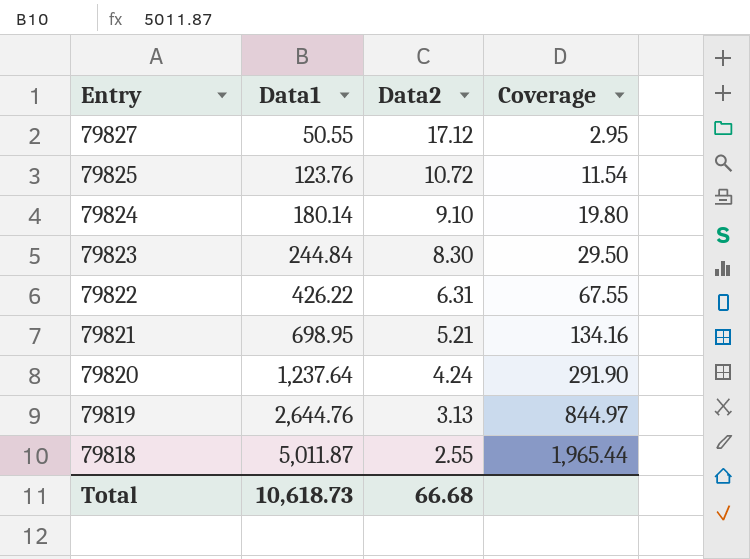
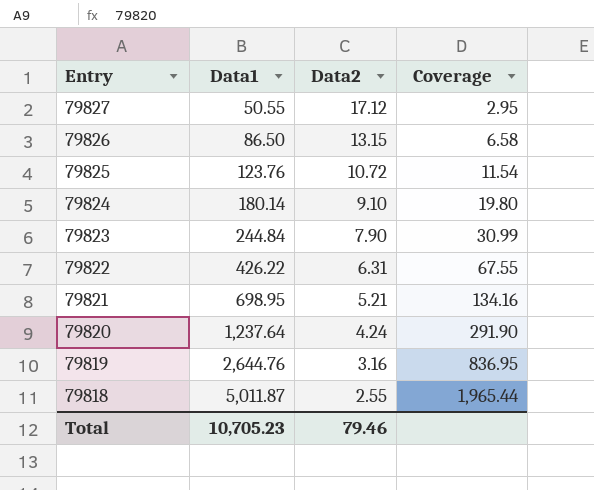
row 79826: none -> 86.50 | 13.15 | 6.58
79823 | Data2: 8.30 -> 7.90
79823 | Coverage: 29.50 -> 30.99
79819 | Data2: 3.13 -> 3.16
79819 | Coverage: 844.97 -> 836.95
Total | Data1: 10,618.73 -> 10,705.23
Total | Data2: 66.68 -> 79.46

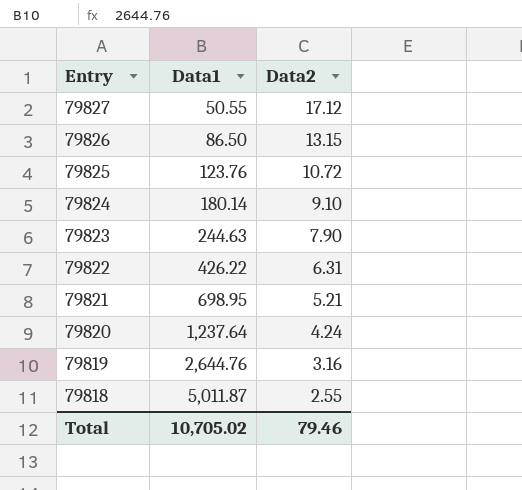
column Coverage | formula: [Data1] / [Data2] -> none
79823 | Data1: 244.84 -> 244.63
Total | Data1: 10,705.23 -> 10,705.02

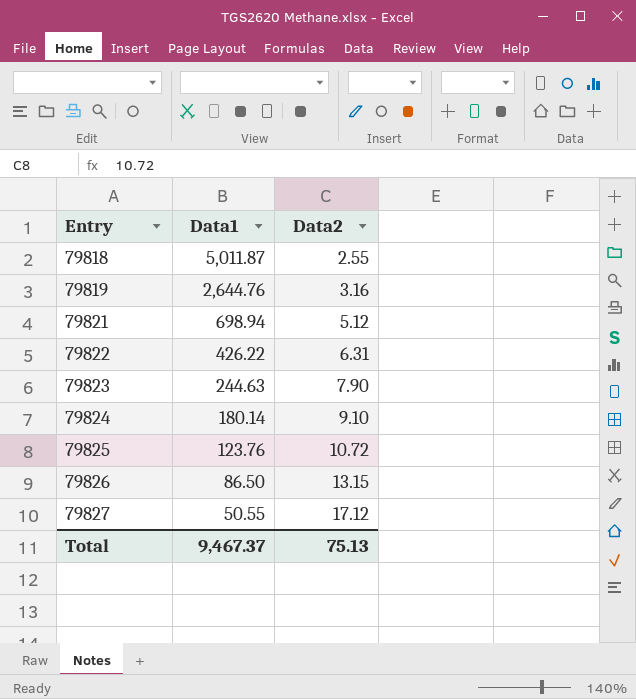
row order: Entry descending -> Entry ascending
row 79820: 1,237.64 | 4.24 -> none
79821 | Data1: 698.95 -> 698.94
79821 | Data2: 5.21 -> 5.12
Total | Data1: 10,705.02 -> 9,467.37
Total | Data2: 79.46 -> 75.13

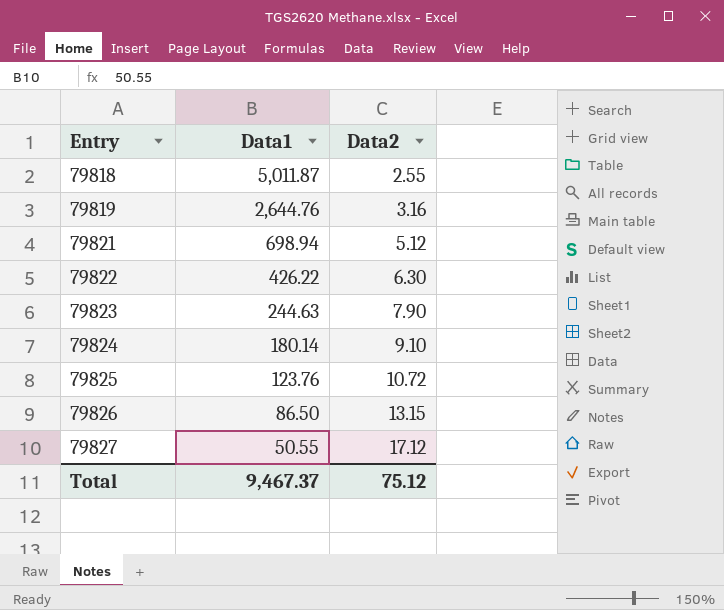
79822 | Data2: 6.31 -> 6.30
Total | Data2: 75.13 -> 75.12

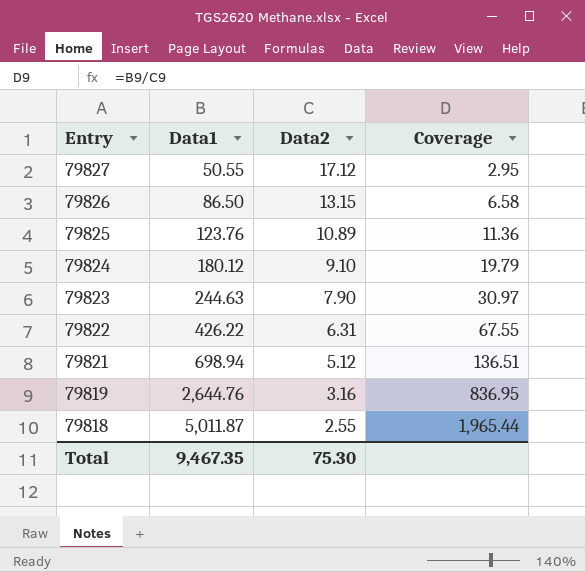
row order: Entry ascending -> Entry descending
column Coverage | formula: none -> [Data1] / [Data2]
79825 | Data2: 10.72 -> 10.89
79824 | Data1: 180.14 -> 180.12
79822 | Data2: 6.30 -> 6.31
Total | Data1: 9,467.37 -> 9,467.35
Total | Data2: 75.12 -> 75.30

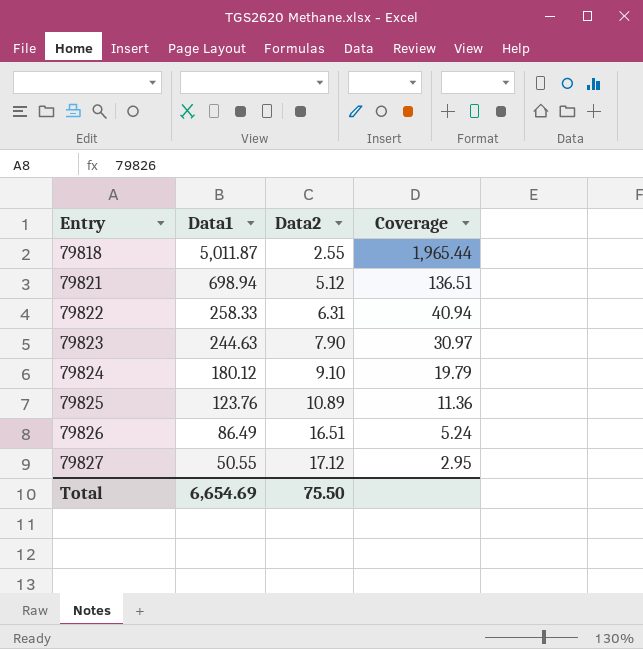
row order: Entry descending -> Entry ascending
row 79819: 2,644.76 | 3.16 | 836.95 -> none
79822 | Data1: 426.22 -> 258.33
79822 | Coverage: 67.55 -> 40.94
79826 | Data1: 86.50 -> 86.49
79826 | Data2: 13.15 -> 16.51
79826 | Coverage: 6.58 -> 5.24
Total | Data1: 9,467.35 -> 6,654.69
Total | Data2: 75.30 -> 75.50

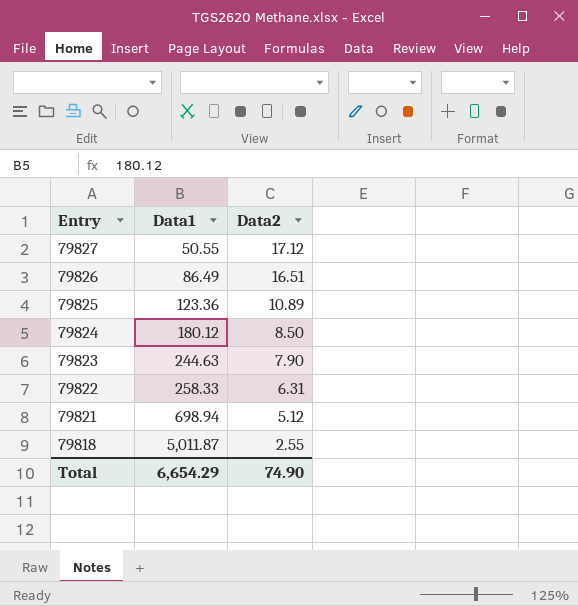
row order: Entry ascending -> Entry descending
column Coverage | formula: [Data1] / [Data2] -> none
79825 | Data1: 123.76 -> 123.36
79824 | Data2: 9.10 -> 8.50
Total | Data1: 6,654.69 -> 6,654.29
Total | Data2: 75.50 -> 74.90

